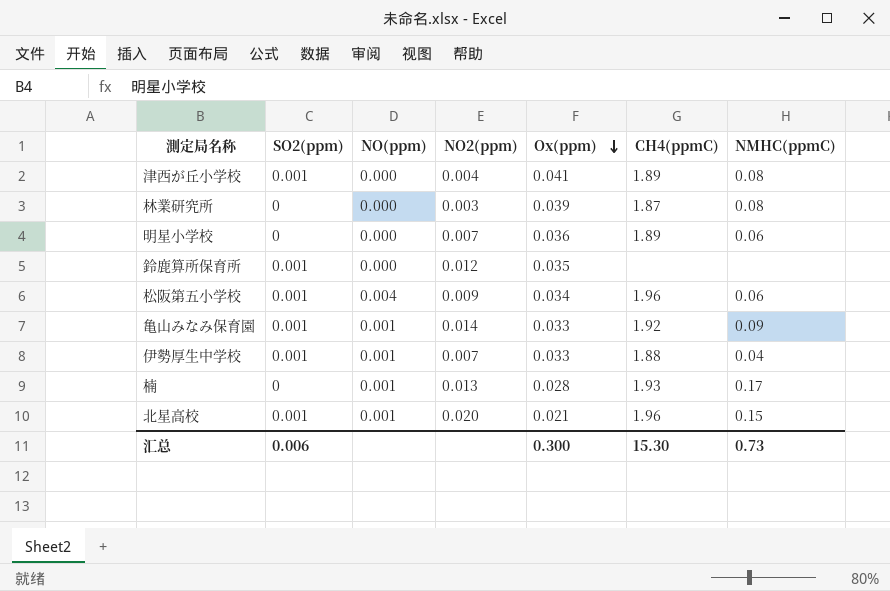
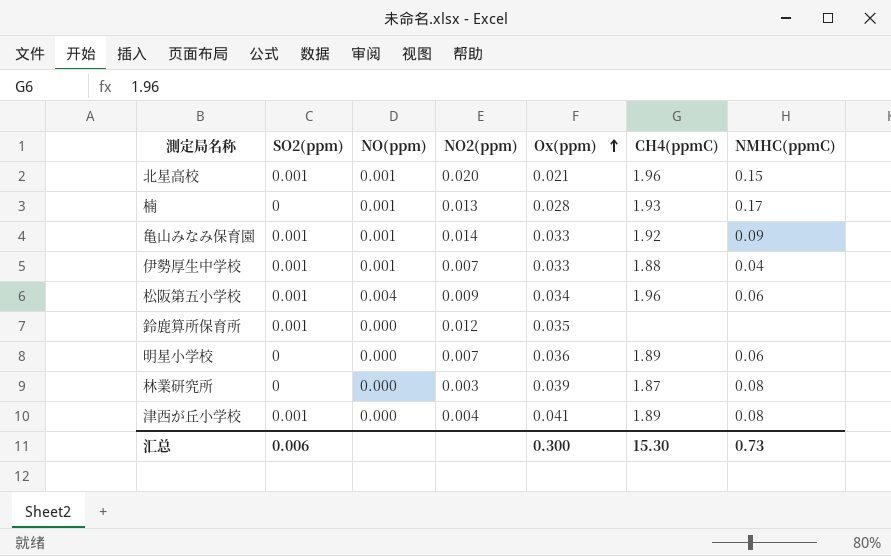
row order: Ox(ppm) descending -> Ox(ppm) ascending

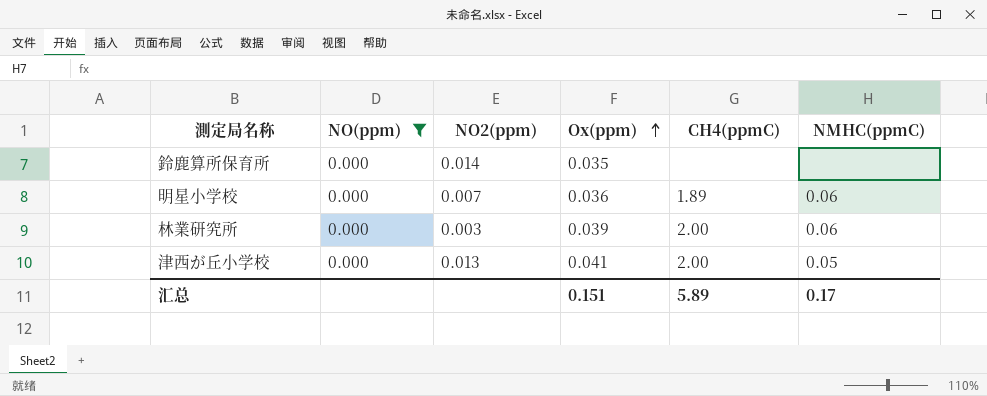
filter: none -> NO(ppm) = 0.000
column SO2(ppm) | position: 2 -> none
鈴鹿算所保育所 | NO2(ppm): 0.012 -> 0.014
林業研究所 | CH4(ppmC): 1.87 -> 2.00
林業研究所 | NMHC(ppmC): 0.08 -> 0.06
津西が丘小学校 | NO2(ppm): 0.004 -> 0.013
津西が丘小学校 | CH4(ppmC): 1.89 -> 2.00
津西が丘小学校 | NMHC(ppmC): 0.08 -> 0.05
汇总 | Ox(ppm): 0.300 -> 0.151
汇总 | CH4(ppmC): 15.30 -> 5.89
汇总 | NMHC(ppmC): 0.73 -> 0.17

